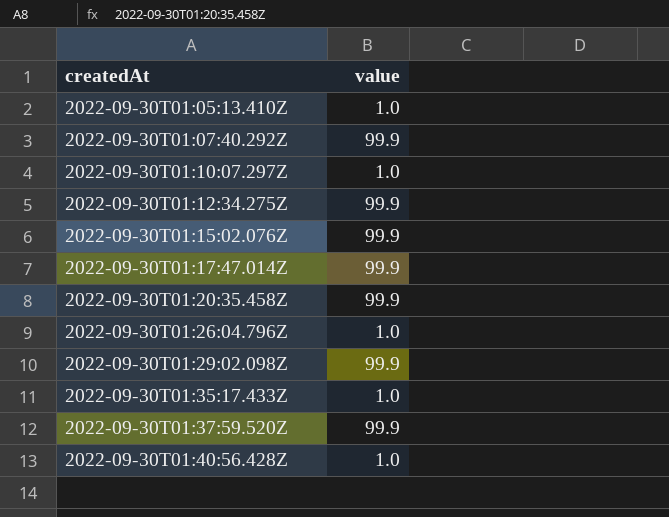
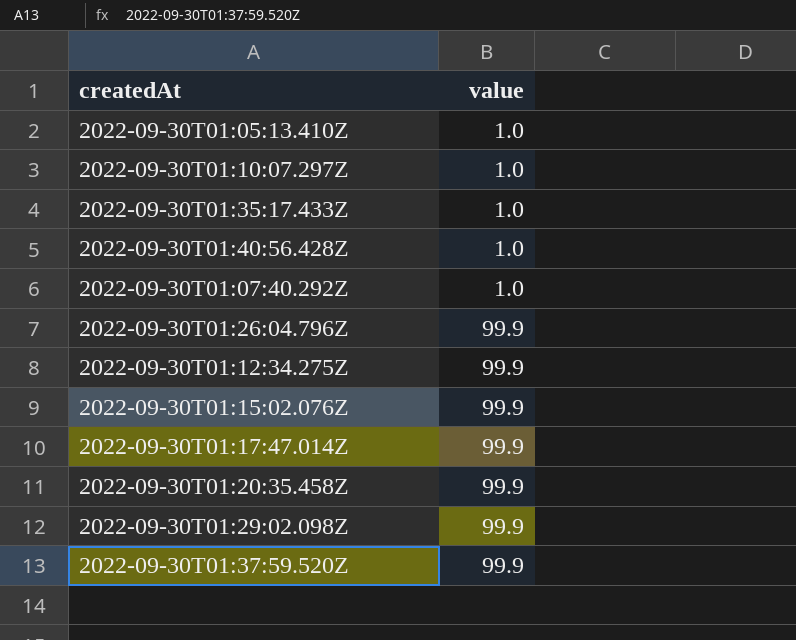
row order: createdAt ascending -> value ascending
2022-09-30T01:07:40.292Z | value: 99.9 -> 1.0
2022-09-30T01:26:04.796Z | value: 1.0 -> 99.9

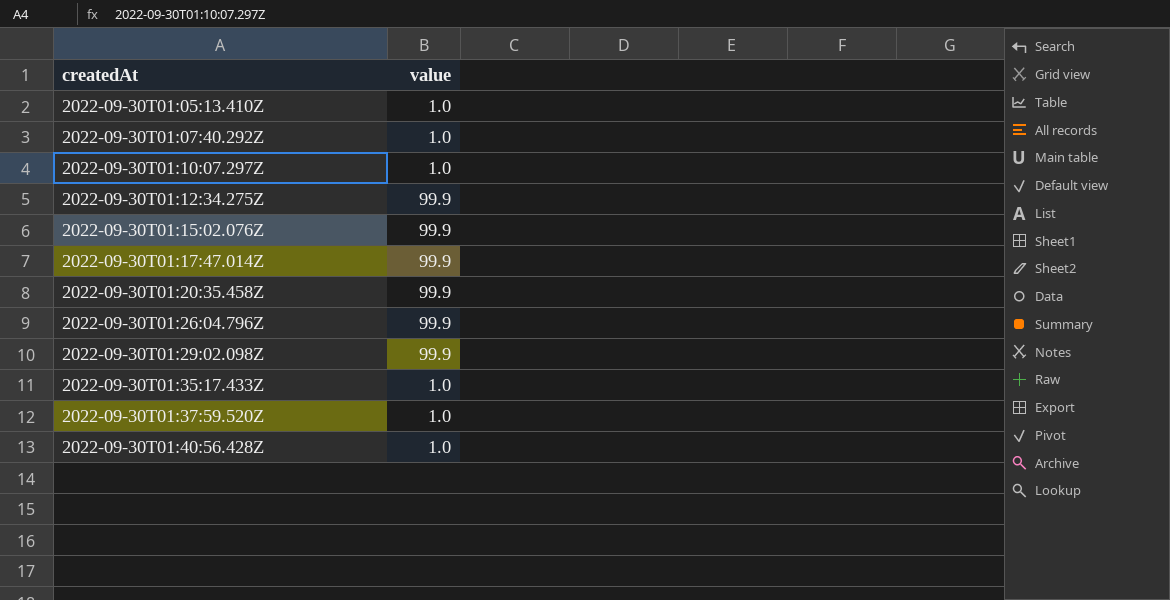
row order: value ascending -> createdAt ascending
2022-09-30T01:37:59.520Z | value: 99.9 -> 1.0

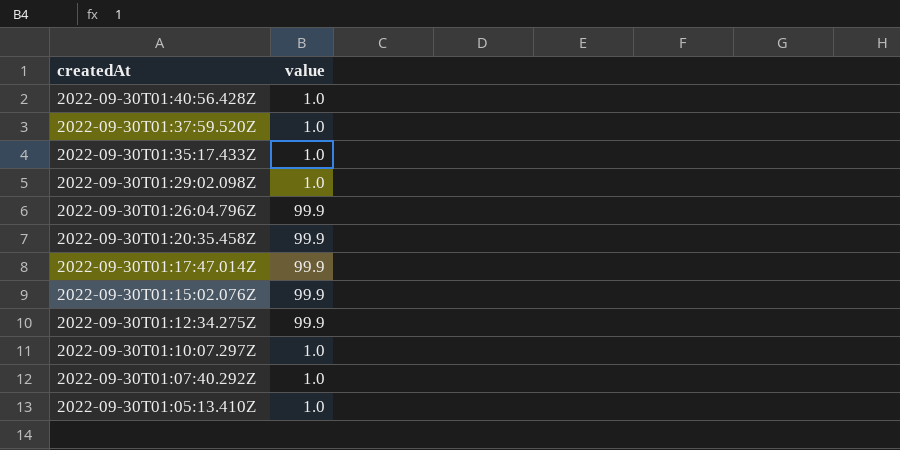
row order: createdAt ascending -> createdAt descending
2022-09-30T01:29:02.098Z | value: 99.9 -> 1.0

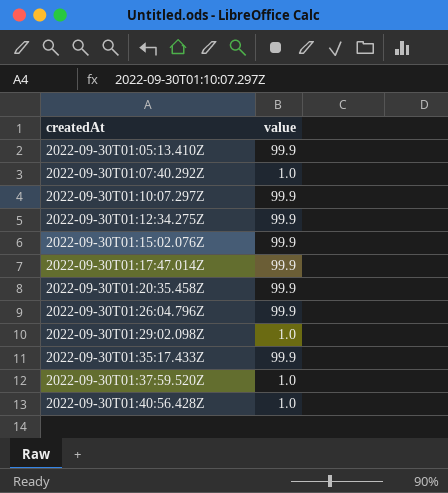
row order: createdAt descending -> createdAt ascending
2022-09-30T01:05:13.410Z | value: 1.0 -> 99.9
2022-09-30T01:10:07.297Z | value: 1.0 -> 99.9
2022-09-30T01:35:17.433Z | value: 1.0 -> 99.9

